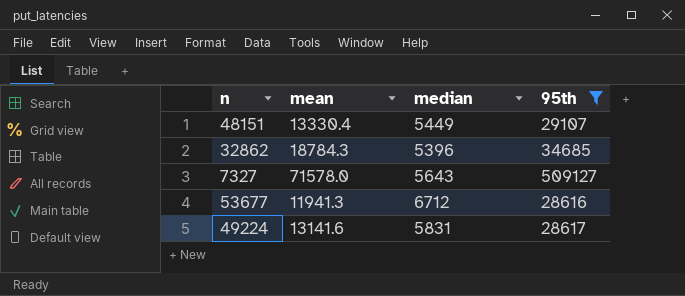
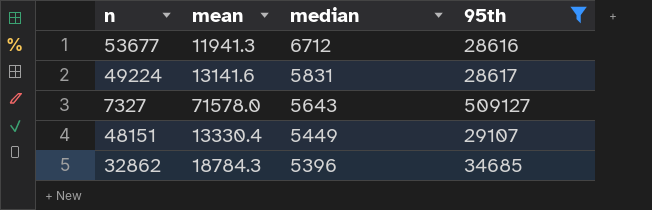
row order: none -> median descending

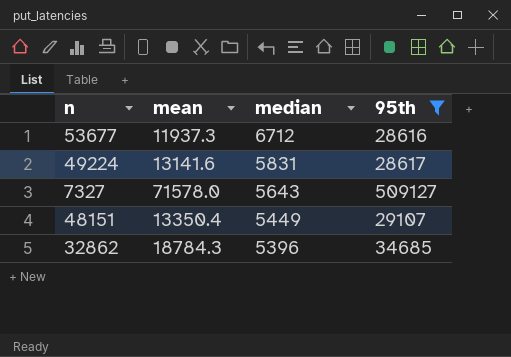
53677 | mean: 11941.3 -> 11937.3
48151 | mean: 13330.4 -> 13350.4

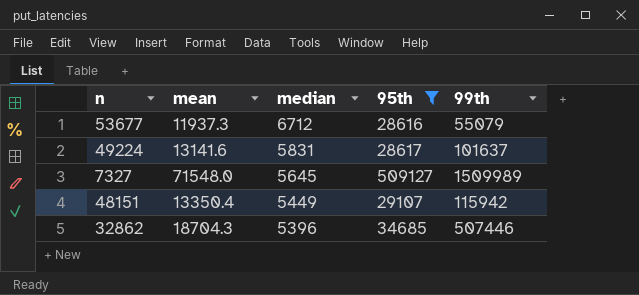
column 99th | position: none -> 5
7327 | mean: 71578.0 -> 71548.0
7327 | median: 5643 -> 5645
32862 | mean: 18784.3 -> 18704.3

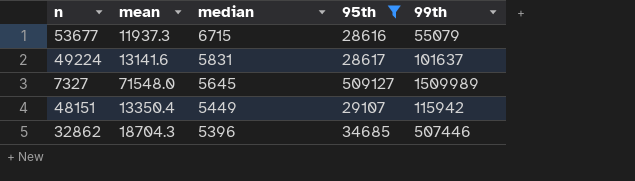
53677 | median: 6712 -> 6715

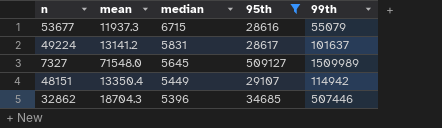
49224 | mean: 13141.6 -> 13141.2
48151 | 99th: 115942 -> 114942

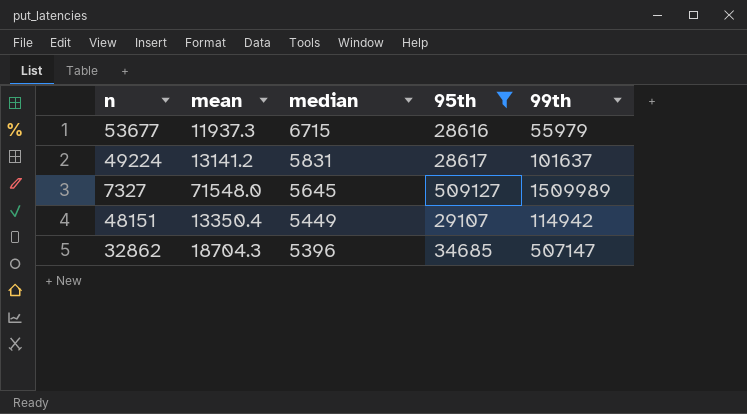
53677 | 99th: 55079 -> 55979
32862 | 99th: 507446 -> 507147

